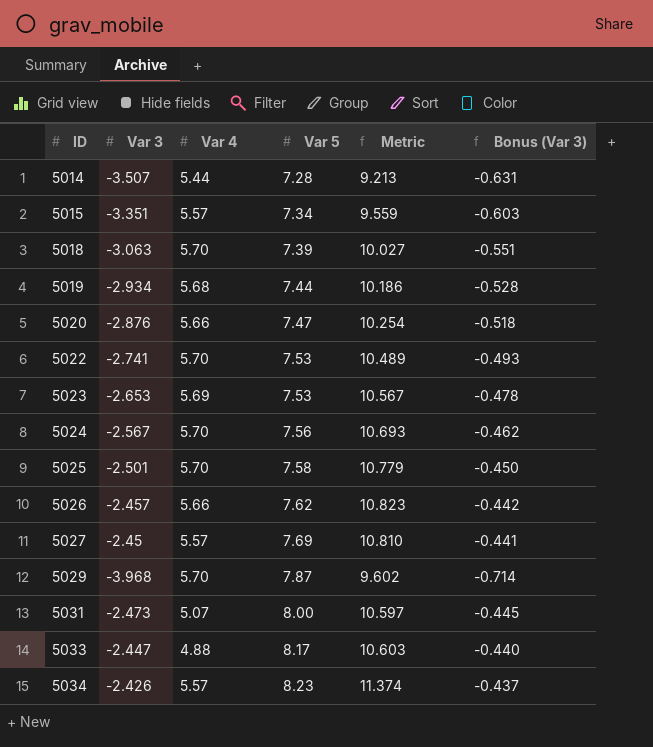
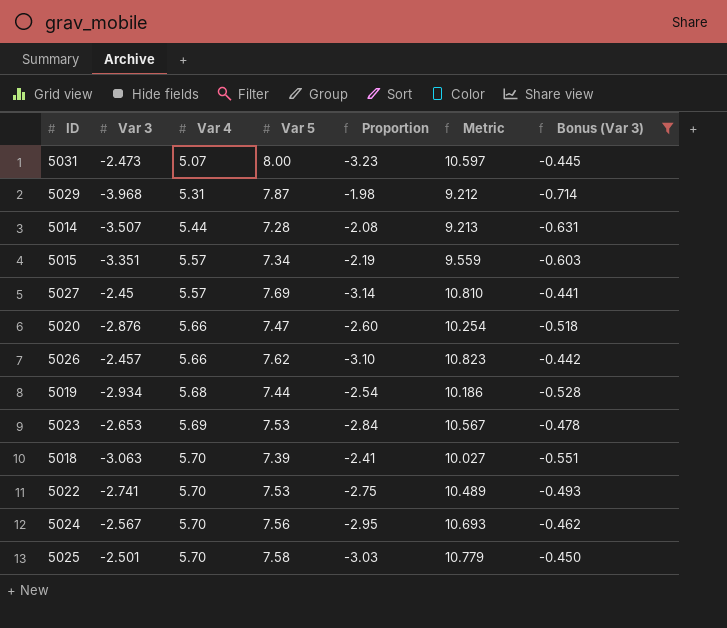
filter: none -> Bonus (Var 3) <= -0.441
row order: ID ascending -> Var 4 ascending
column Proportion | formula: none -> [Var 5] / [Var 3]
5029 | Var 4: 5.70 -> 5.31
5029 | Metric: 9.602 -> 9.212

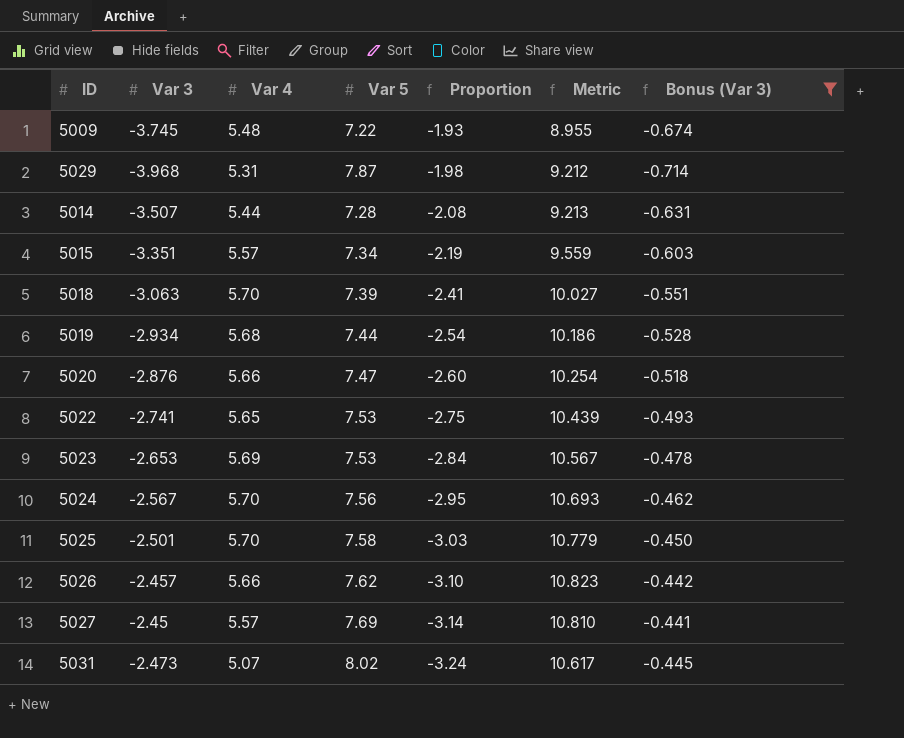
row order: Var 4 ascending -> Proportion descending
row 5009: none -> -3.745 | 5.48 | 7.22 | -1.93 | 8.955 | -0.674
5022 | Var 4: 5.70 -> 5.65
5022 | Metric: 10.489 -> 10.439
5031 | Var 5: 8.00 -> 8.02
5031 | Proportion: -3.23 -> -3.24
5031 | Metric: 10.597 -> 10.617

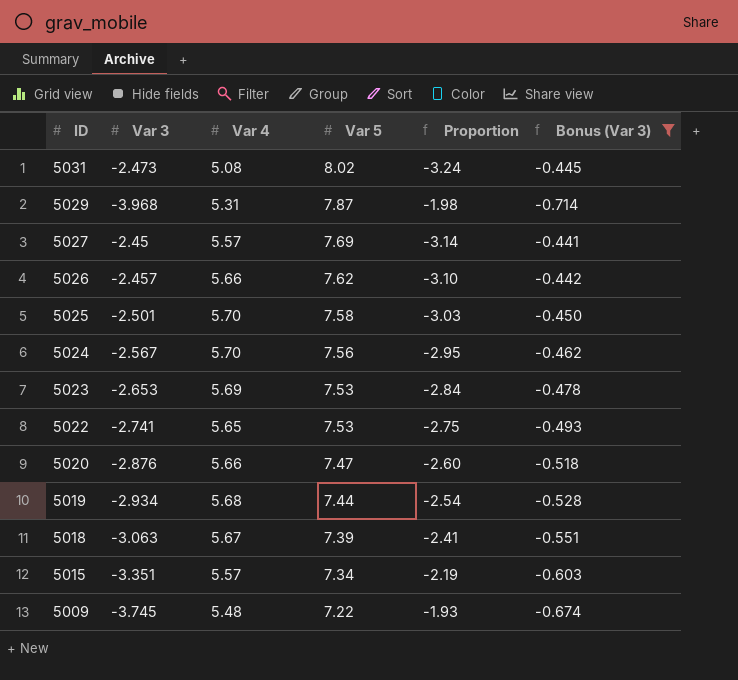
row order: Proportion descending -> ID descending
column Metric | formula: [Var 3] + [Var 4] + [Var 5] -> none
row 5014: -3.507 | 5.44 | 7.28 | -2.08 | 9.213 | -0.631 -> none
5031 | Var 4: 5.07 -> 5.08
5018 | Var 4: 5.70 -> 5.67

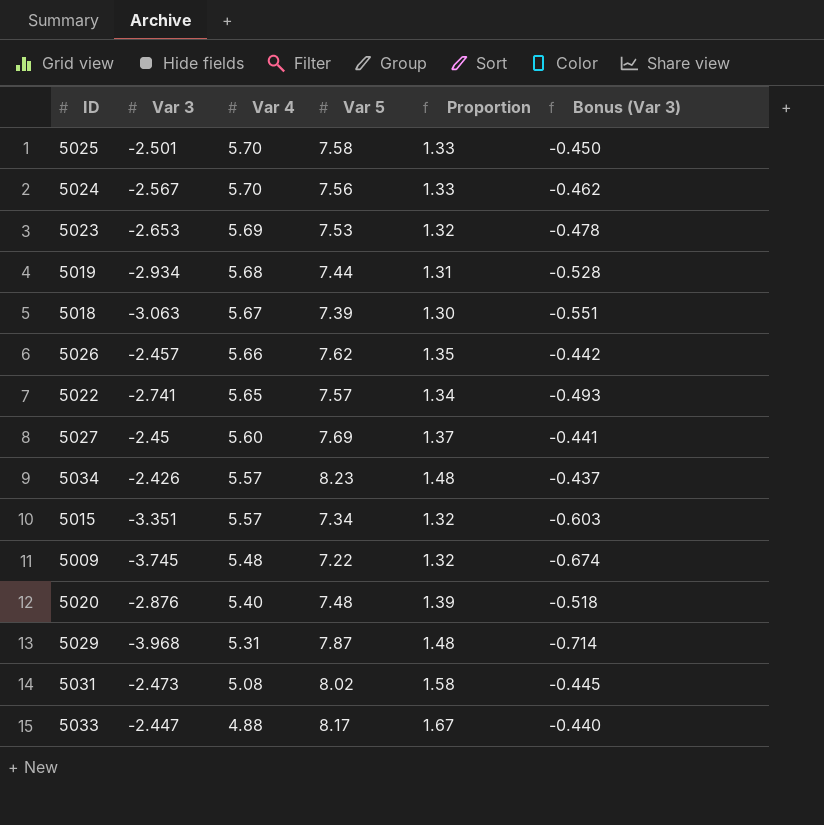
filter: Bonus (Var 3) <= -0.441 -> none
row order: ID descending -> Var 4 descending
column Proportion | formula: [Var 5] / [Var 3] -> [Var 5] / [Var 4]
5022 | Var 5: 7.53 -> 7.57
5027 | Var 4: 5.57 -> 5.60
5020 | Var 4: 5.66 -> 5.40
5020 | Var 5: 7.47 -> 7.48

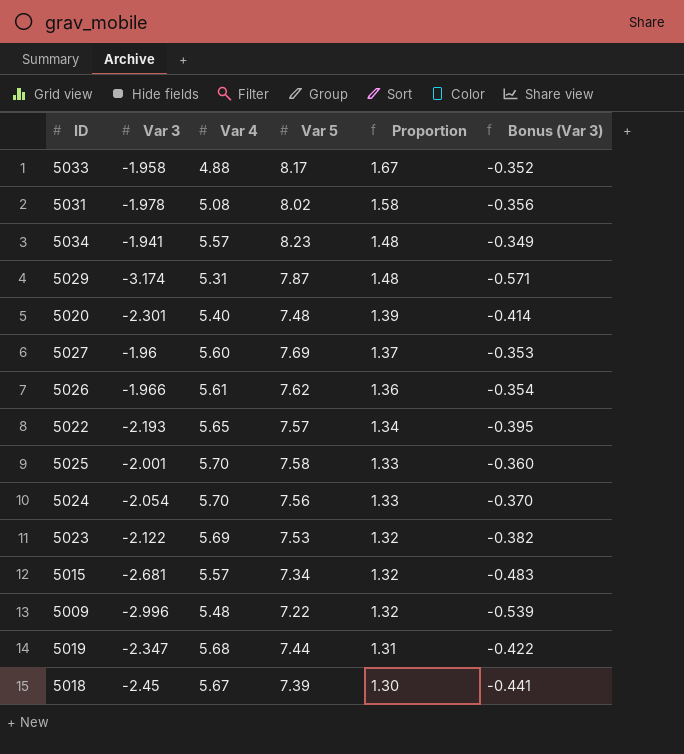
row order: Var 4 descending -> Proportion descending
5033 | Var 3: -2.447 -> -1.958
5033 | Bonus (Var 3): -0.440 -> -0.352
5031 | Var 3: -2.473 -> -1.978
5031 | Bonus (Var 3): -0.445 -> -0.356
5034 | Var 3: -2.426 -> -1.941
5034 | Bonus (Var 3): -0.437 -> -0.349
5029 | Var 3: -3.968 -> -3.174
5029 | Bonus (Var 3): -0.714 -> -0.571
5020 | Var 3: -2.876 -> -2.301
5020 | Bonus (Var 3): -0.518 -> -0.414
5027 | Var 3: -2.45 -> -1.96
5027 | Bonus (Var 3): -0.441 -> -0.353
5026 | Var 3: -2.457 -> -1.966
5026 | Var 4: 5.66 -> 5.61
5026 | Proportion: 1.35 -> 1.36
5026 | Bonus (Var 3): -0.442 -> -0.354
5022 | Var 3: -2.741 -> -2.193
5022 | Bonus (Var 3): -0.493 -> -0.395
5025 | Var 3: -2.501 -> -2.001
5025 | Bonus (Var 3): -0.450 -> -0.360
5024 | Var 3: -2.567 -> -2.054
5024 | Bonus (Var 3): -0.462 -> -0.370
5023 | Var 3: -2.653 -> -2.122
5023 | Bonus (Var 3): -0.478 -> -0.382
5015 | Var 3: -3.351 -> -2.681
5015 | Bonus (Var 3): -0.603 -> -0.483
5009 | Var 3: -3.745 -> -2.996
5009 | Bonus (Var 3): -0.674 -> -0.539
5019 | Var 3: -2.934 -> -2.347
5019 | Bonus (Var 3): -0.528 -> -0.422
5018 | Var 3: -3.063 -> -2.45
5018 | Bonus (Var 3): -0.551 -> -0.441

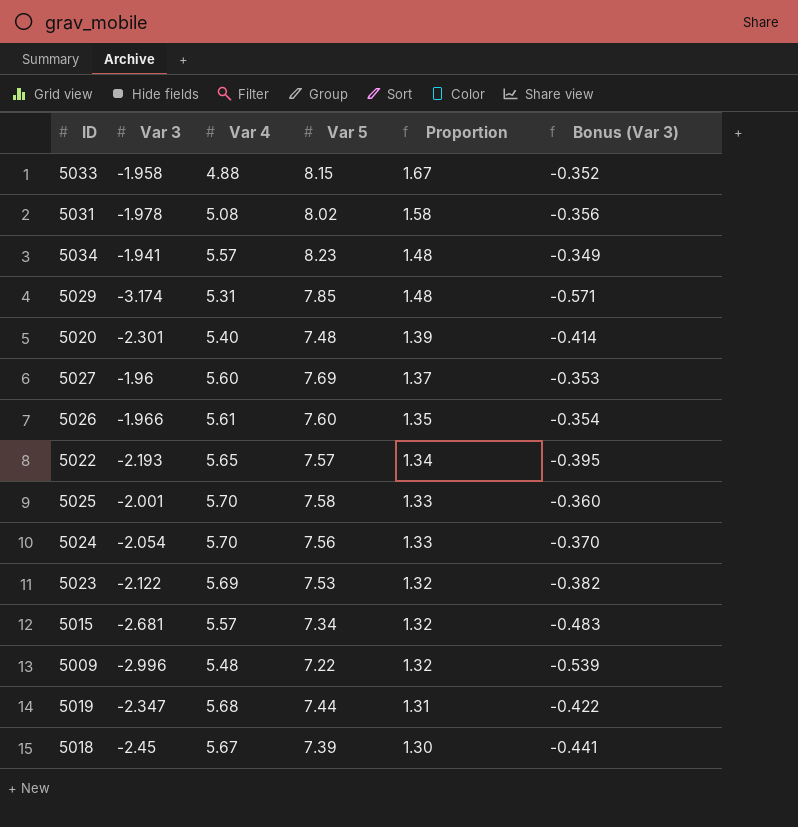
5033 | Var 5: 8.17 -> 8.15
5029 | Var 5: 7.87 -> 7.85
5026 | Var 5: 7.62 -> 7.60
5026 | Proportion: 1.36 -> 1.35

